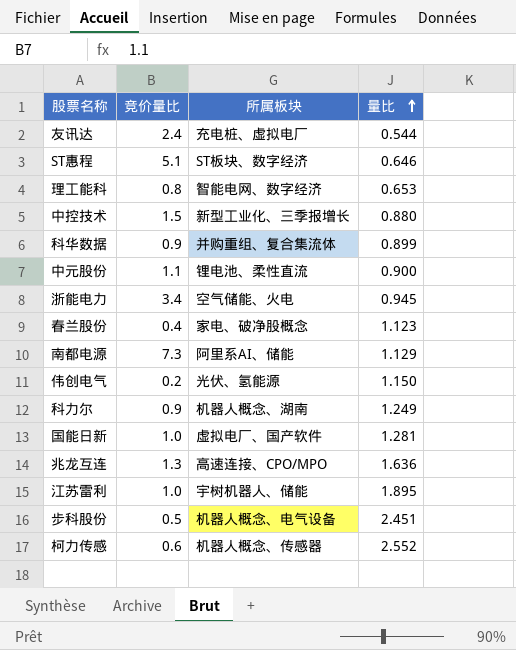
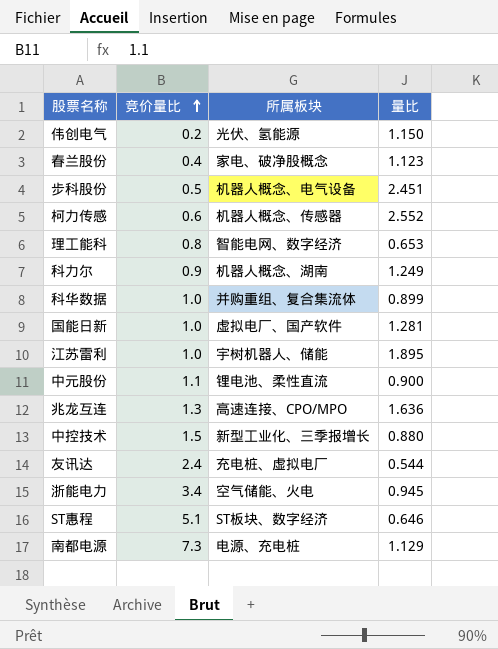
row order: 量比 ascending -> 竞价量比 ascending
科华数据 | 竞价量比: 0.9 -> 1.0
南都电源 | 所属板块: 阿里系AI、储能 -> 电源、充电桩

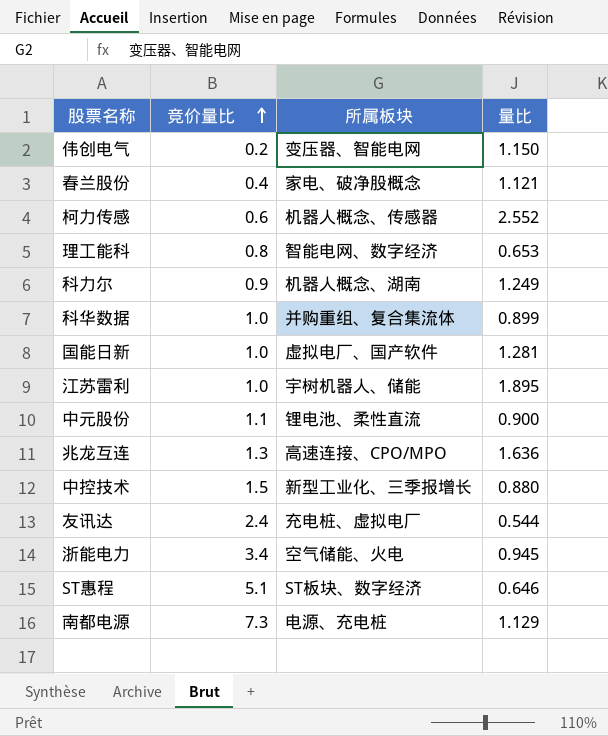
row 步科股份: 0.5 | 机器人概念、电气设备 | 2.451 -> none
伟创电气 | 所属板块: 光伏、氢能源 -> 变压器、智能电网
春兰股份 | 量比: 1.123 -> 1.121

